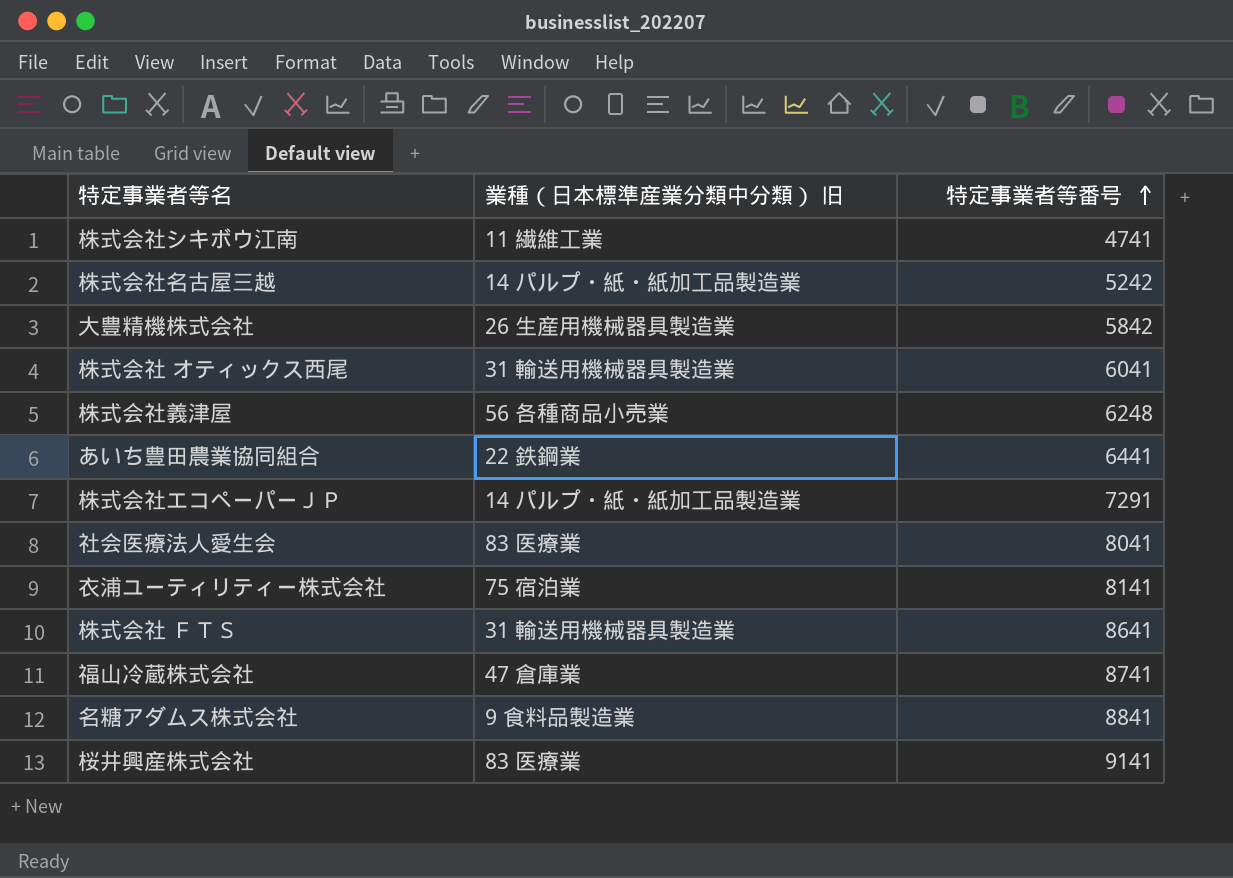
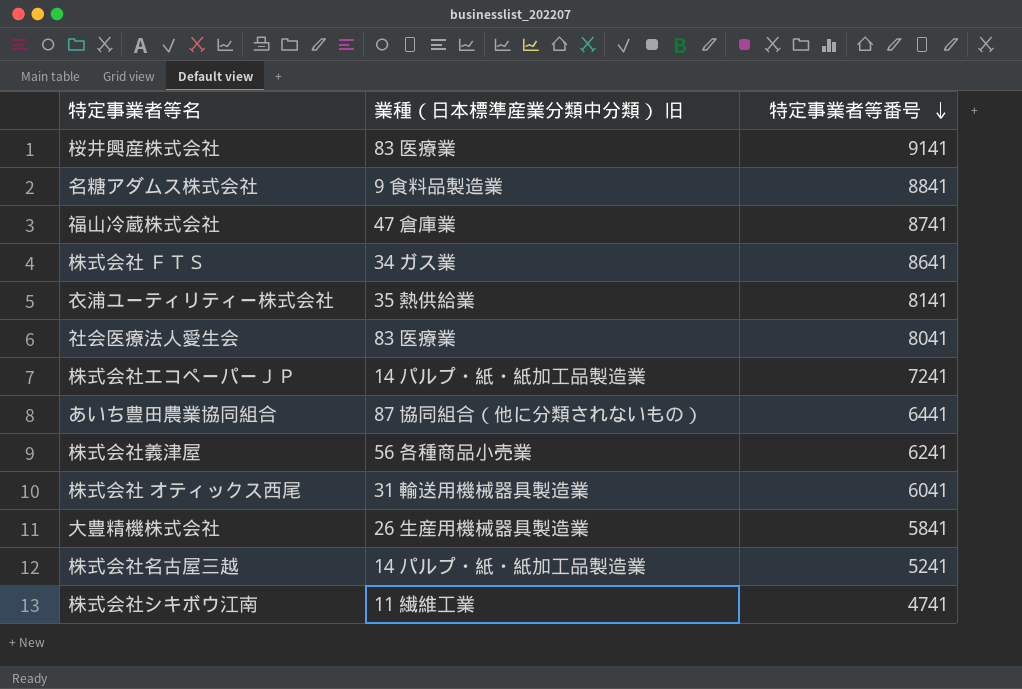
row order: 特定事業者等番号 ascending -> 特定事業者等番号 descending
株式会社 ＦＴＳ | 業種（日本標準産業分類中分類） 旧: 31 輸送用機械器具製造業 -> 34 ガス業
衣浦ユーティリティー株式会社 | 業種（日本標準産業分類中分類） 旧: 75 宿泊業 -> 35 熱供給業
株式会社エコペーパーＪＰ | 特定事業者等番号: 7291 -> 7241
あいち豊田農業協同組合 | 業種（日本標準産業分類中分類） 旧: 22 鉄鋼業 -> 87 協同組合（他に分類されないもの）
株式会社義津屋 | 特定事業者等番号: 6248 -> 6241
大豊精機株式会社 | 特定事業者等番号: 5842 -> 5841
株式会社名古屋三越 | 特定事業者等番号: 5242 -> 5241

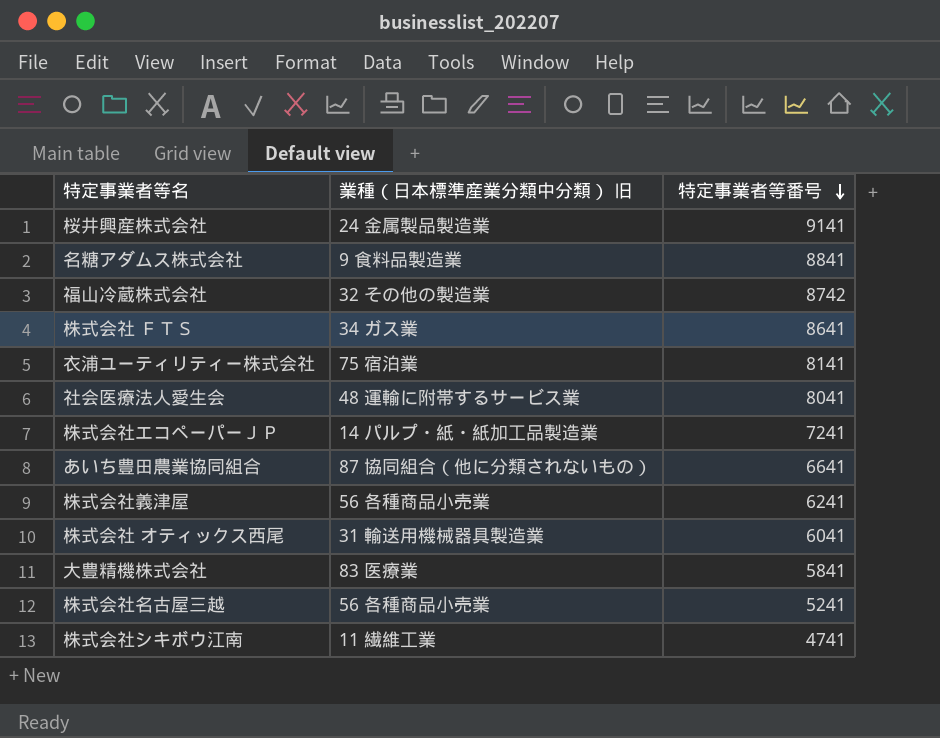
桜井興産株式会社 | 業種（日本標準産業分類中分類） 旧: 83 医療業 -> 24 金属製品製造業
福山冷蔵株式会社 | 業種（日本標準産業分類中分類） 旧: 47 倉庫業 -> 32 その他の製造業
福山冷蔵株式会社 | 特定事業者等番号: 8741 -> 8742
衣浦ユーティリティー株式会社 | 業種（日本標準産業分類中分類） 旧: 35 熱供給業 -> 75 宿泊業
社会医療法人愛生会 | 業種（日本標準産業分類中分類） 旧: 83 医療業 -> 48 運輸に附帯するサービス業
あいち豊田農業協同組合 | 特定事業者等番号: 6441 -> 6641
大豊精機株式会社 | 業種（日本標準産業分類中分類） 旧: 26 生産用機械器具製造業 -> 83 医療業
株式会社名古屋三越 | 業種（日本標準産業分類中分類） 旧: 14 パルプ・紙・紙加工品製造業 -> 56 各種商品小売業

